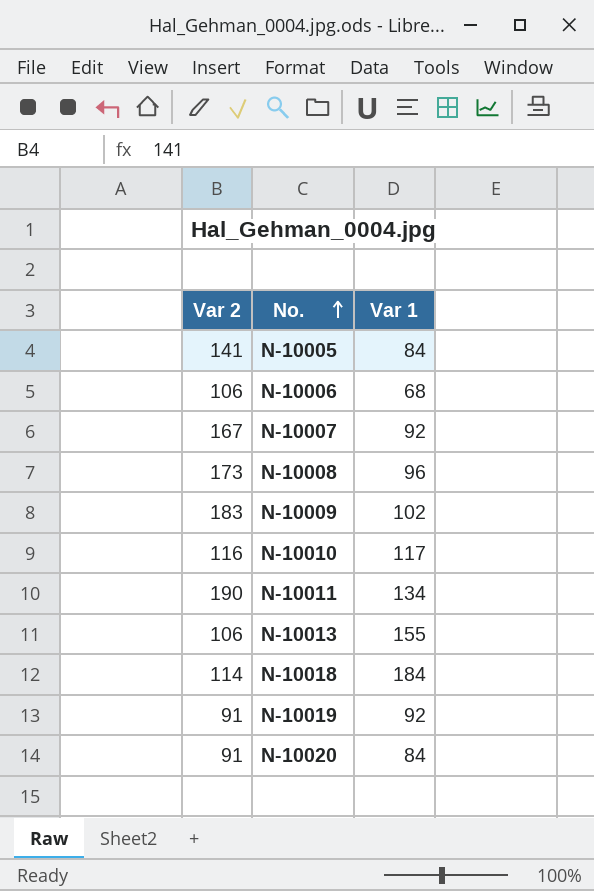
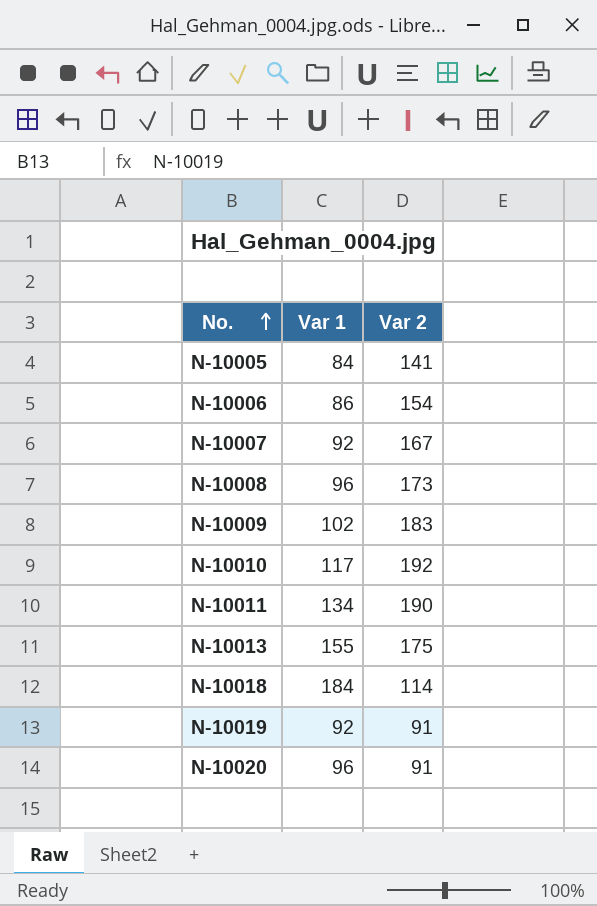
column Var 2 | position: 1 -> 3
N-10006 | Var 1: 68 -> 86
N-10006 | Var 2: 106 -> 154
N-10010 | Var 2: 116 -> 192
N-10013 | Var 2: 106 -> 175
N-10020 | Var 1: 84 -> 96

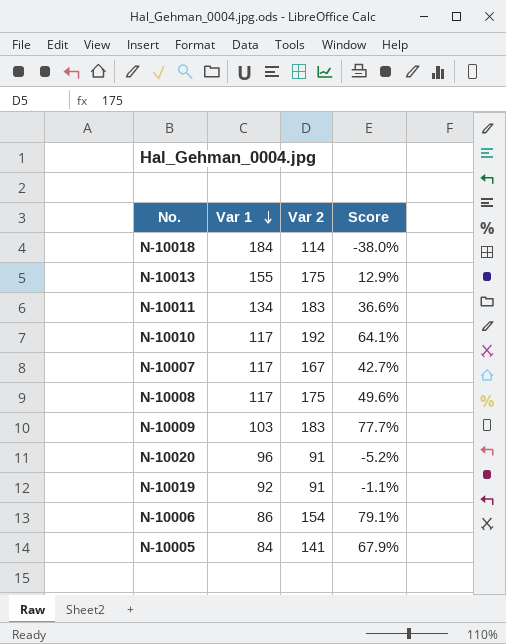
row order: No. ascending -> Var 1 descending
column Score | formula: none -> ([Var 2] - [Var 1]) / [Var 1]
N-10011 | Var 2: 190 -> 183
N-10007 | Var 1: 92 -> 117
N-10008 | Var 1: 96 -> 117
N-10008 | Var 2: 173 -> 175
N-10009 | Var 1: 102 -> 103

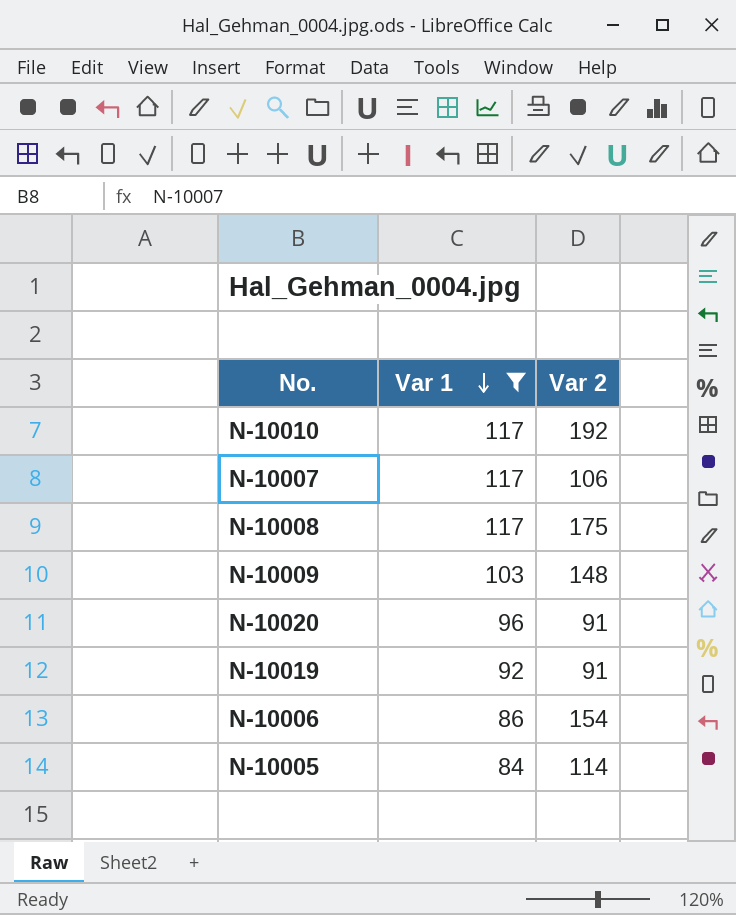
filter: none -> Var 1 <= 117
column Score | formula: ([Var 2] - [Var 1]) / [Var 1] -> none
N-10007 | Var 2: 167 -> 106
N-10009 | Var 2: 183 -> 148
N-10005 | Var 2: 141 -> 114

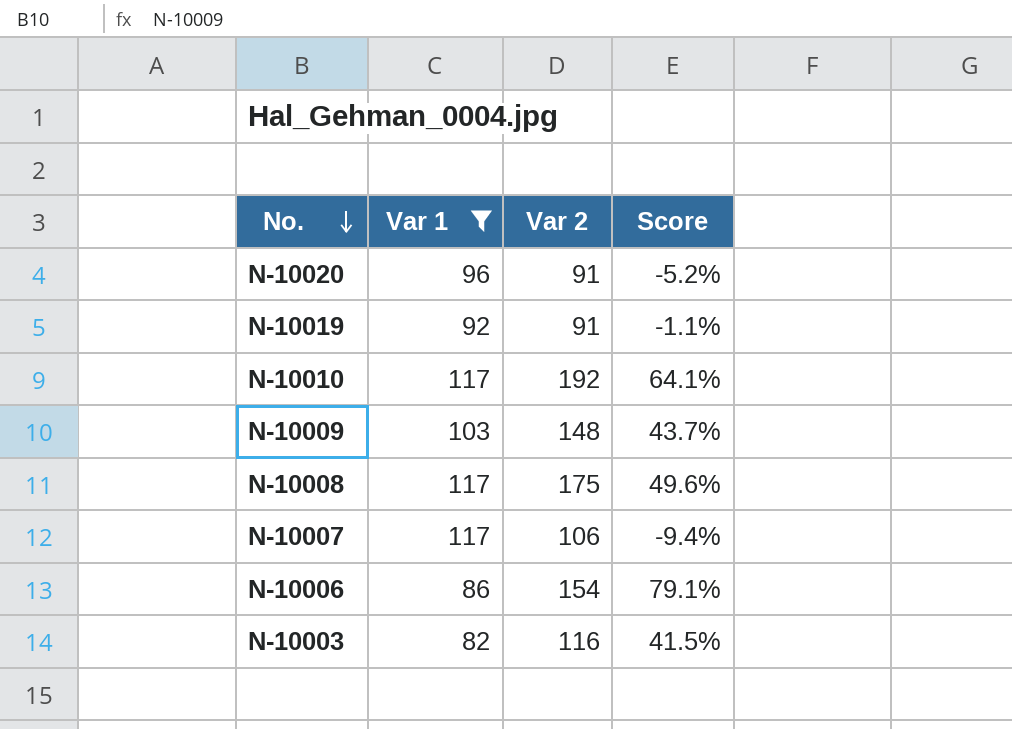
row order: Var 1 descending -> No. descending
column Score | formula: none -> ([Var 2] - [Var 1]) / [Var 1]
row N-10005: 84 | 114 -> none
row N-10003: none -> 82 | 116 | 41.5%

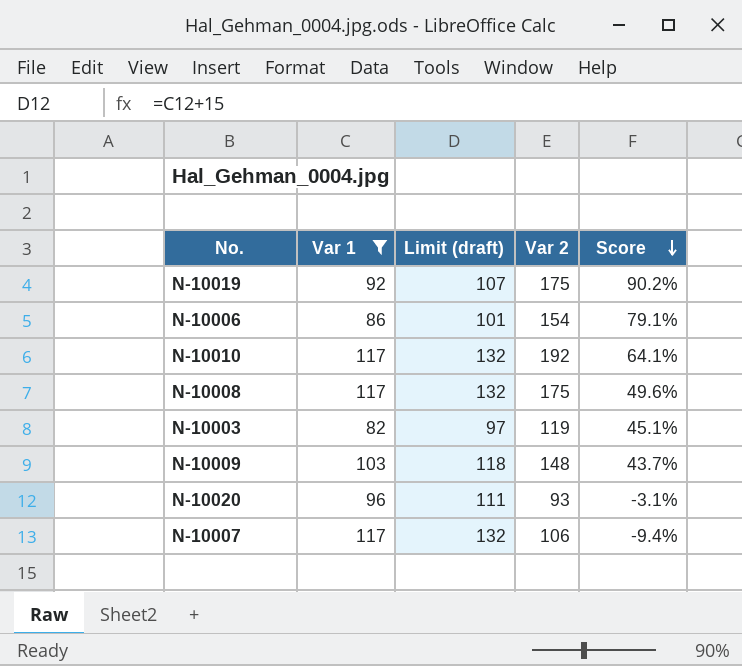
row order: No. descending -> Score descending
column Limit (draft) | formula: none -> [Var 1] + 15
N-10019 | Var 2: 91 -> 175
N-10019 | Score: -1.1% -> 90.2%
N-10003 | Var 2: 116 -> 119
N-10003 | Score: 41.5% -> 45.1%
N-10020 | Var 2: 91 -> 93
N-10020 | Score: -5.2% -> -3.1%

